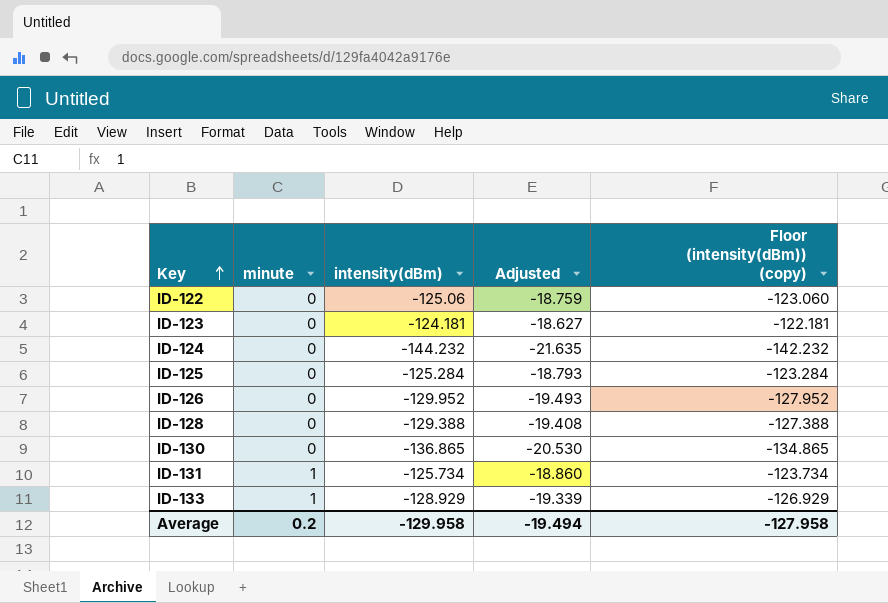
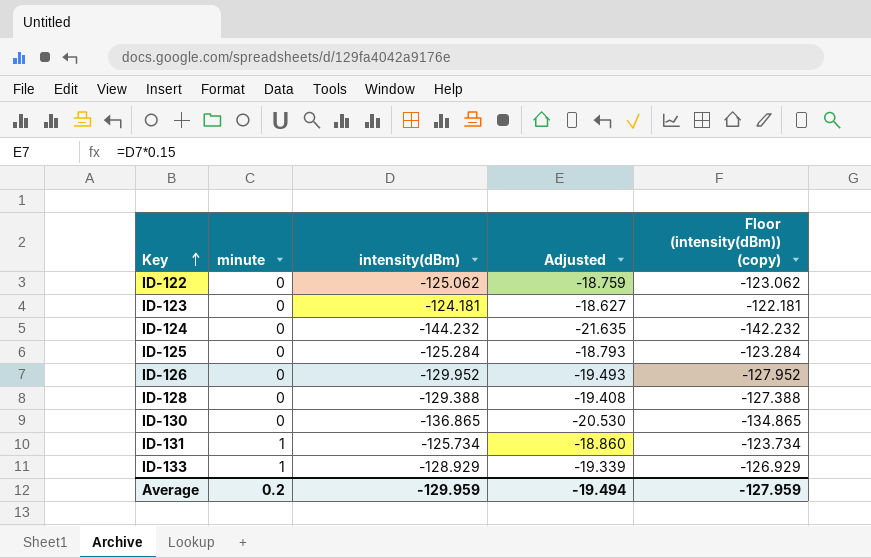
ID-122 | intensity(dBm): -125.06 -> -125.062
ID-122 | Floor (intensity(dBm)) (copy): -123.060 -> -123.062
Average | intensity(dBm): -129.958 -> -129.959
Average | Floor (intensity(dBm)) (copy): -127.958 -> -127.959

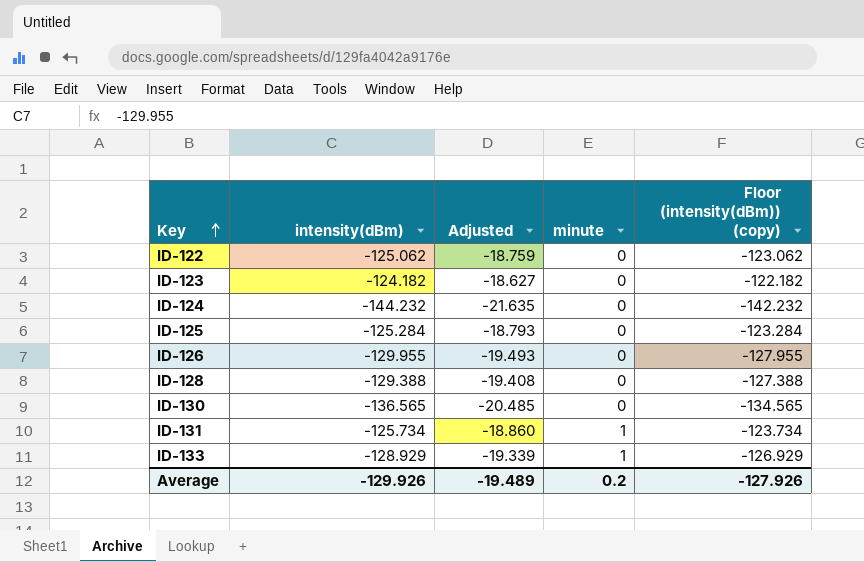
column minute | position: 2 -> 4
ID-123 | intensity(dBm): -124.181 -> -124.182
ID-123 | Floor (intensity(dBm)) (copy): -122.181 -> -122.182
ID-126 | intensity(dBm): -129.952 -> -129.955
ID-126 | Floor (intensity(dBm)) (copy): -127.952 -> -127.955
ID-130 | intensity(dBm): -136.865 -> -136.565
ID-130 | Adjusted: -20.530 -> -20.485
ID-130 | Floor (intensity(dBm)) (copy): -134.865 -> -134.565
Average | intensity(dBm): -129.959 -> -129.926
Average | Adjusted: -19.494 -> -19.489
Average | Floor (intensity(dBm)) (copy): -127.959 -> -127.926

